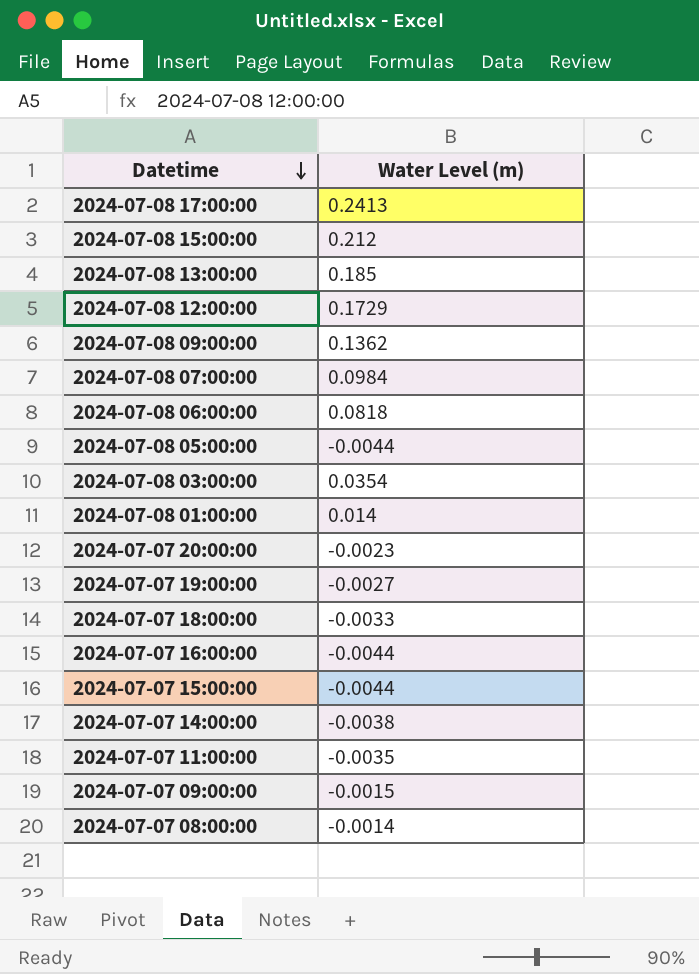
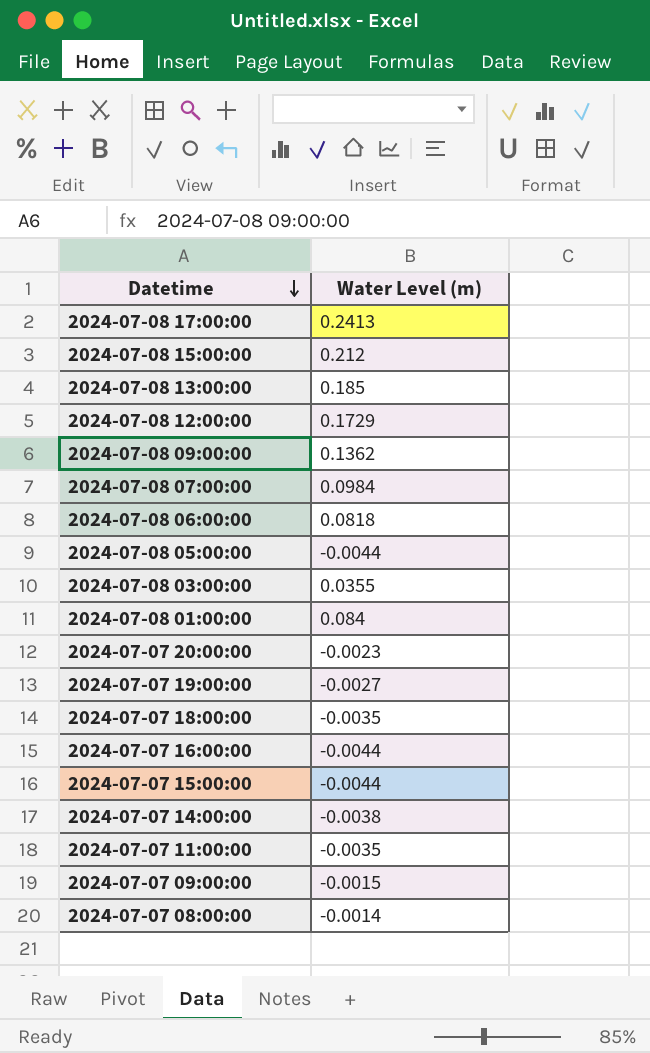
2024-07-08 03:00:00 | Water Level (m): 0.0354 -> 0.0355
2024-07-08 01:00:00 | Water Level (m): 0.014 -> 0.084
2024-07-07 18:00:00 | Water Level (m): -0.0033 -> -0.0035

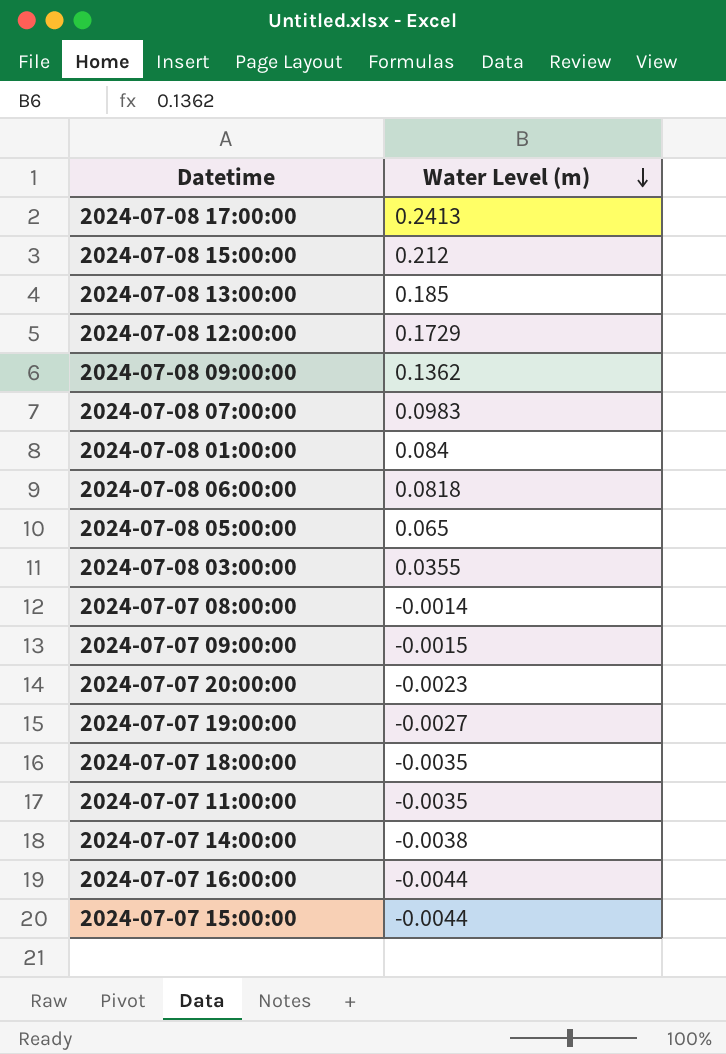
row order: Datetime descending -> Water Level (m) descending
2024-07-08 07:00:00 | Water Level (m): 0.0984 -> 0.0983
2024-07-08 05:00:00 | Water Level (m): -0.0044 -> 0.065

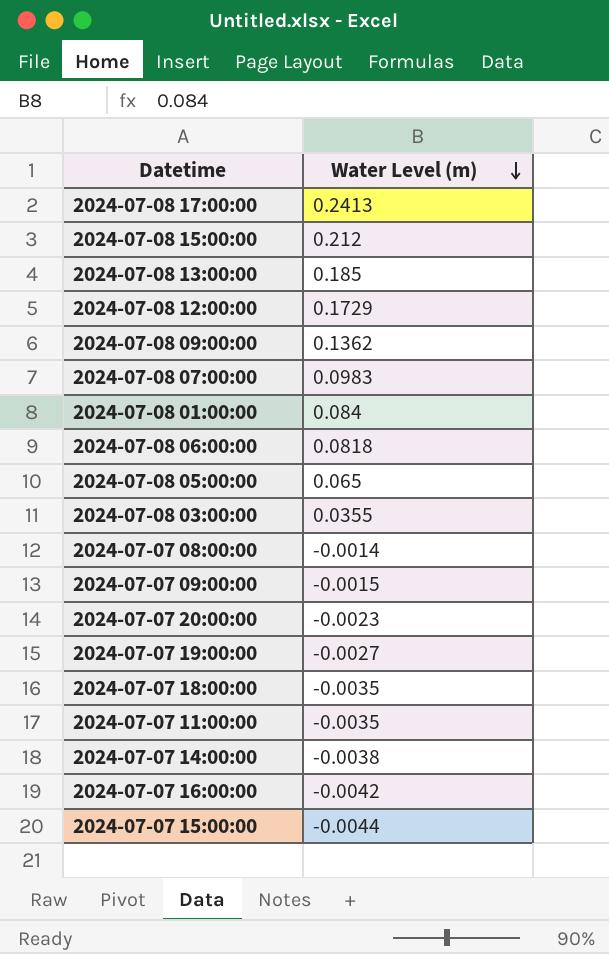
2024-07-07 16:00:00 | Water Level (m): -0.0044 -> -0.0042

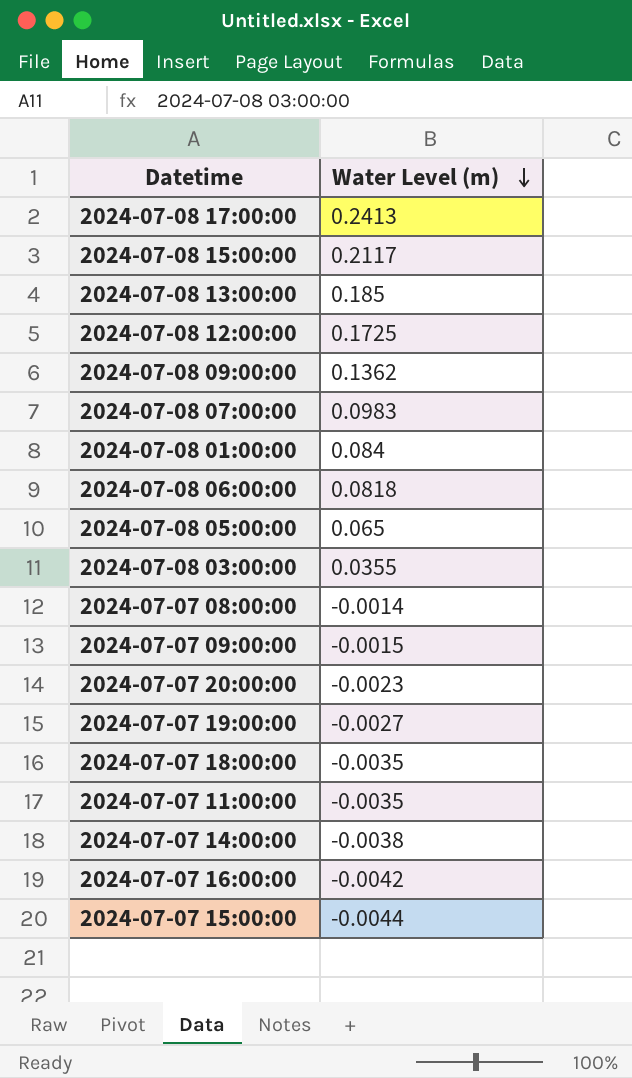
2024-07-08 15:00:00 | Water Level (m): 0.212 -> 0.2117
2024-07-08 12:00:00 | Water Level (m): 0.1729 -> 0.1725

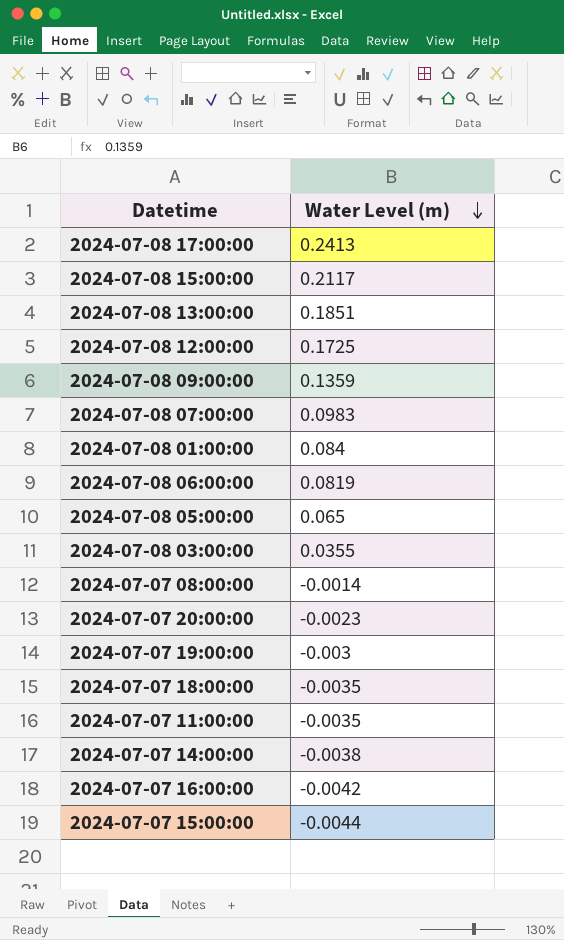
row 2024-07-07 09:00:00: -0.0015 -> none
2024-07-08 13:00:00 | Water Level (m): 0.185 -> 0.1851
2024-07-08 09:00:00 | Water Level (m): 0.1362 -> 0.1359
2024-07-08 06:00:00 | Water Level (m): 0.0818 -> 0.0819
2024-07-07 19:00:00 | Water Level (m): -0.0027 -> -0.003

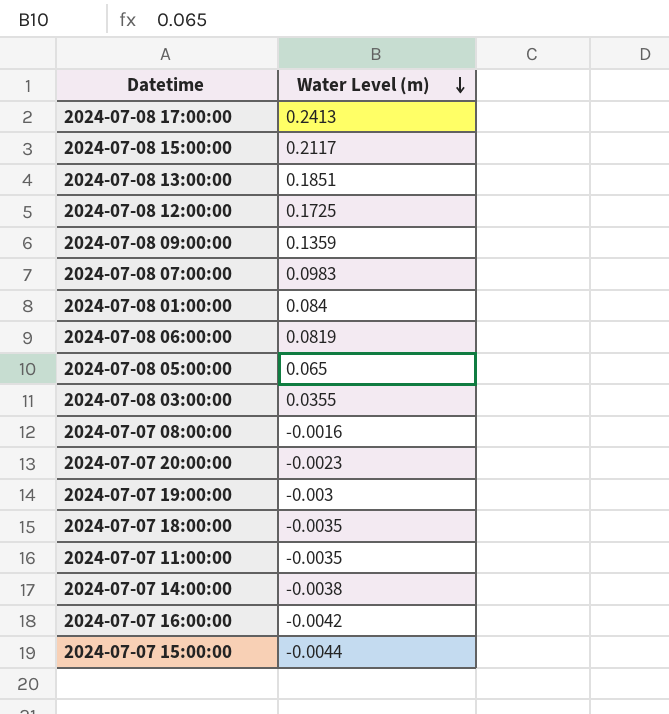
2024-07-07 08:00:00 | Water Level (m): -0.0014 -> -0.0016

